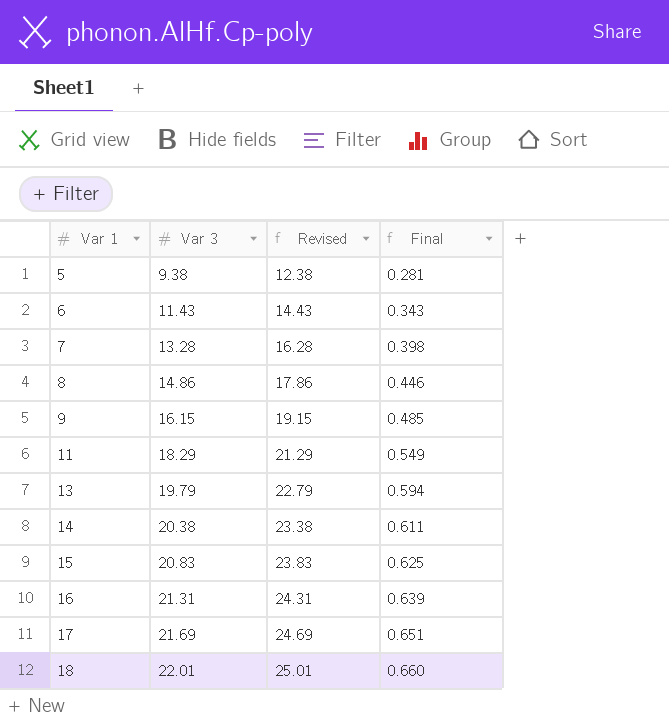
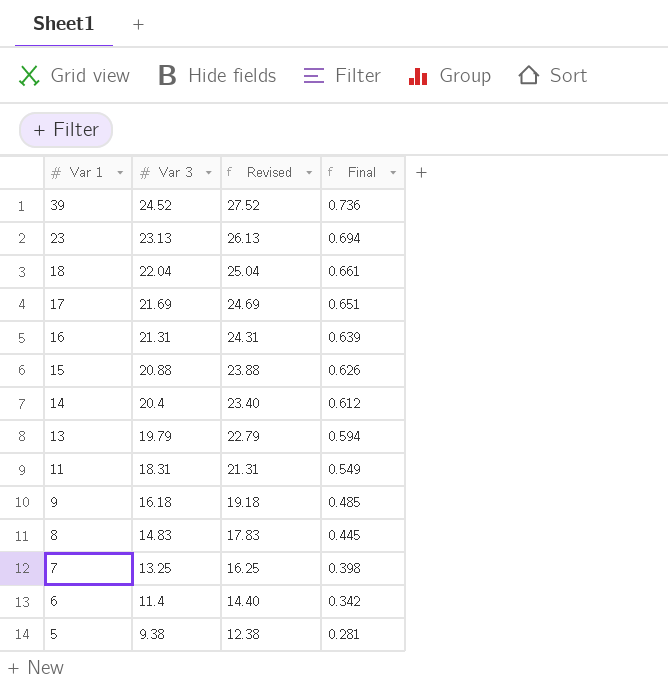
row order: Var 1 ascending -> Var 1 descending
row 39: none -> 24.52 | 27.52 | 0.736
row 23: none -> 23.13 | 26.13 | 0.694
18 | Var 3: 22.01 -> 22.04
18 | Revised: 25.01 -> 25.04
18 | Final: 0.660 -> 0.661
15 | Var 3: 20.83 -> 20.88
15 | Revised: 23.83 -> 23.88
15 | Final: 0.625 -> 0.626
14 | Var 3: 20.38 -> 20.4
14 | Revised: 23.38 -> 23.40
14 | Final: 0.611 -> 0.612
11 | Var 3: 18.29 -> 18.31
11 | Revised: 21.29 -> 21.31
9 | Var 3: 16.15 -> 16.18
9 | Revised: 19.15 -> 19.18
8 | Var 3: 14.86 -> 14.83
8 | Revised: 17.86 -> 17.83
8 | Final: 0.446 -> 0.445
7 | Var 3: 13.28 -> 13.25
7 | Revised: 16.28 -> 16.25
6 | Var 3: 11.43 -> 11.4
6 | Revised: 14.43 -> 14.40
6 | Final: 0.343 -> 0.342

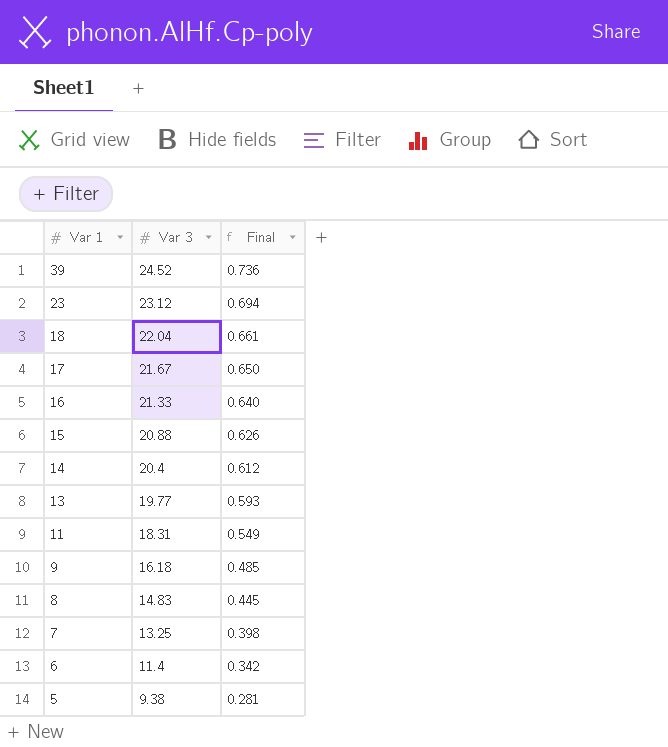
column Revised | formula: [Var 3] + 3 -> none
23 | Var 3: 23.13 -> 23.12
17 | Var 3: 21.69 -> 21.67
17 | Final: 0.651 -> 0.650
16 | Var 3: 21.31 -> 21.33
16 | Final: 0.639 -> 0.640
13 | Var 3: 19.79 -> 19.77
13 | Final: 0.594 -> 0.593

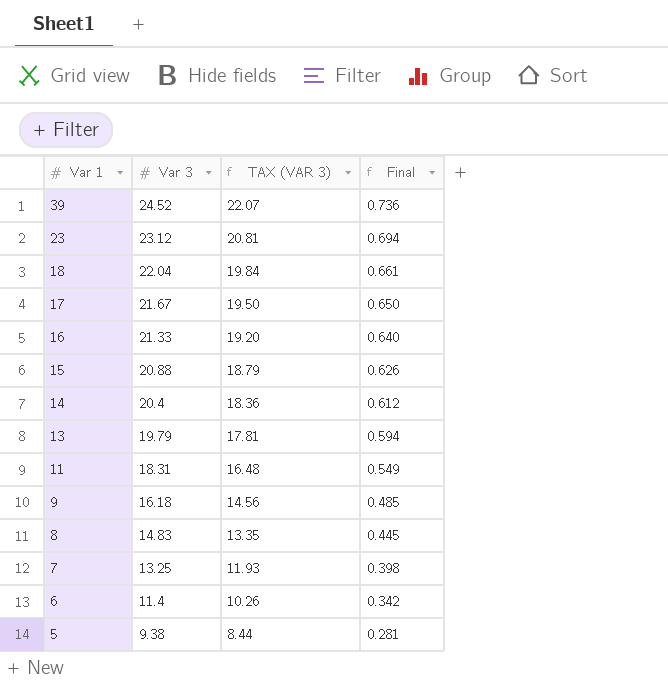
column TAX (VAR 3) | formula: none -> [Var 3] * 0.9
13 | Var 3: 19.77 -> 19.79
13 | Final: 0.593 -> 0.594

